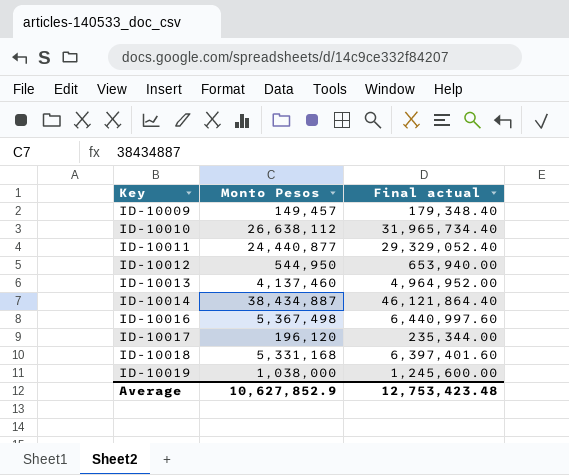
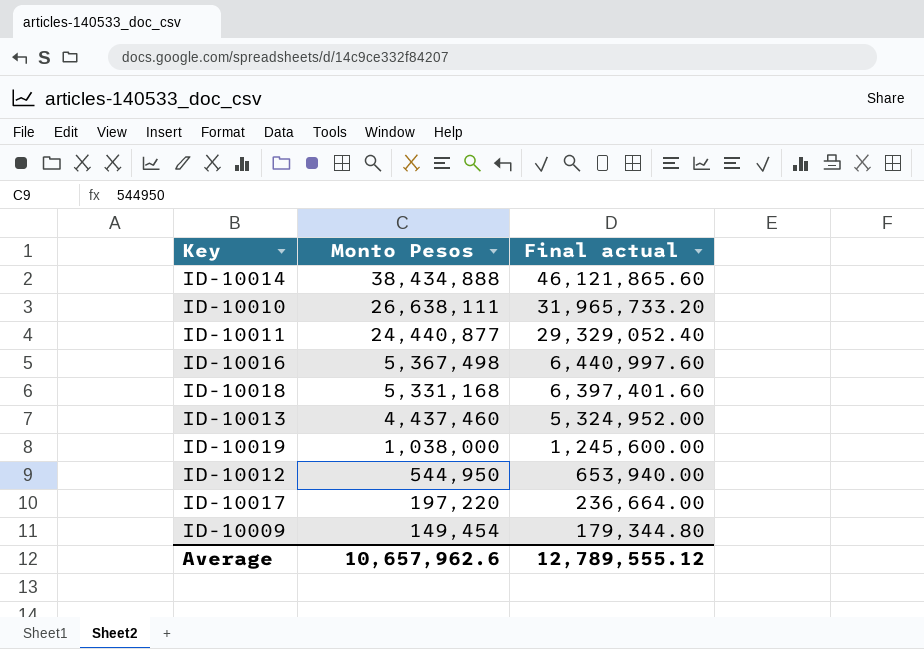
row order: Key ascending -> Monto Pesos descending
ID-10014 | Monto Pesos: 38,434,887 -> 38,434,888
ID-10014 | Final actual: 46,121,864.40 -> 46,121,865.60
ID-10010 | Monto Pesos: 26,638,112 -> 26,638,111
ID-10010 | Final actual: 31,965,734.40 -> 31,965,733.20
ID-10013 | Monto Pesos: 4,137,460 -> 4,437,460
ID-10013 | Final actual: 4,964,952.00 -> 5,324,952.00
ID-10017 | Monto Pesos: 196,120 -> 197,220
ID-10017 | Final actual: 235,344.00 -> 236,664.00
ID-10009 | Monto Pesos: 149,457 -> 149,454
ID-10009 | Final actual: 179,348.40 -> 179,344.80
Average | Monto Pesos: 10,627,852.9 -> 10,657,962.6
Average | Final actual: 12,753,423.48 -> 12,789,555.12

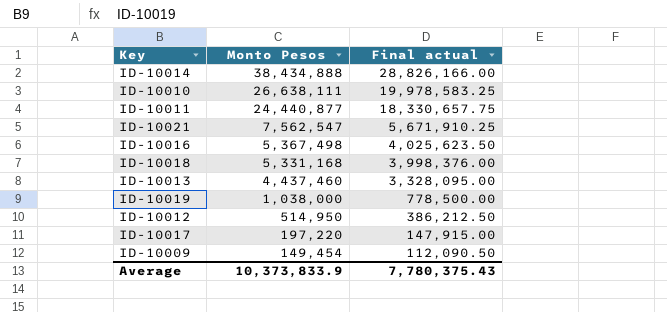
column Final actual | formula: [Monto Pesos] * 1.2 -> [Monto Pesos] * 0.75
row ID-10021: none -> 7,562,547 | 5,671,910.25
ID-10012 | Monto Pesos: 544,950 -> 514,950
Average | Monto Pesos: 10,657,962.6 -> 10,373,833.9
Average | Final actual: 12,789,555.12 -> 7,780,375.43

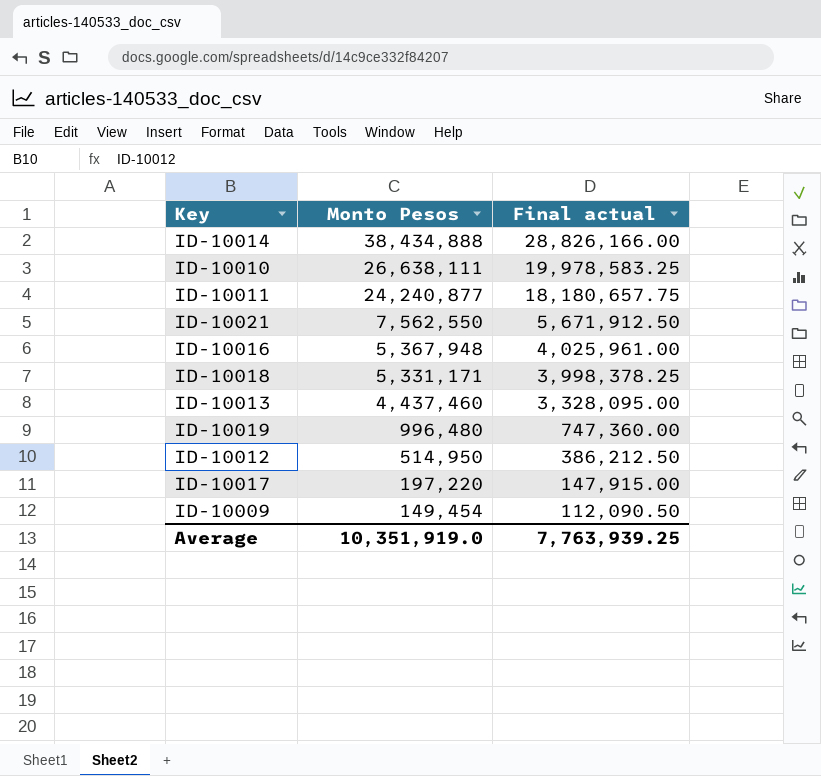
ID-10011 | Monto Pesos: 24,440,877 -> 24,240,877
ID-10011 | Final actual: 18,330,657.75 -> 18,180,657.75
ID-10021 | Monto Pesos: 7,562,547 -> 7,562,550
ID-10021 | Final actual: 5,671,910.25 -> 5,671,912.50
ID-10016 | Monto Pesos: 5,367,498 -> 5,367,948
ID-10016 | Final actual: 4,025,623.50 -> 4,025,961.00
ID-10018 | Monto Pesos: 5,331,168 -> 5,331,171
ID-10018 | Final actual: 3,998,376.00 -> 3,998,378.25
ID-10019 | Monto Pesos: 1,038,000 -> 996,480
ID-10019 | Final actual: 778,500.00 -> 747,360.00
Average | Monto Pesos: 10,373,833.9 -> 10,351,919.0
Average | Final actual: 7,780,375.43 -> 7,763,939.25

